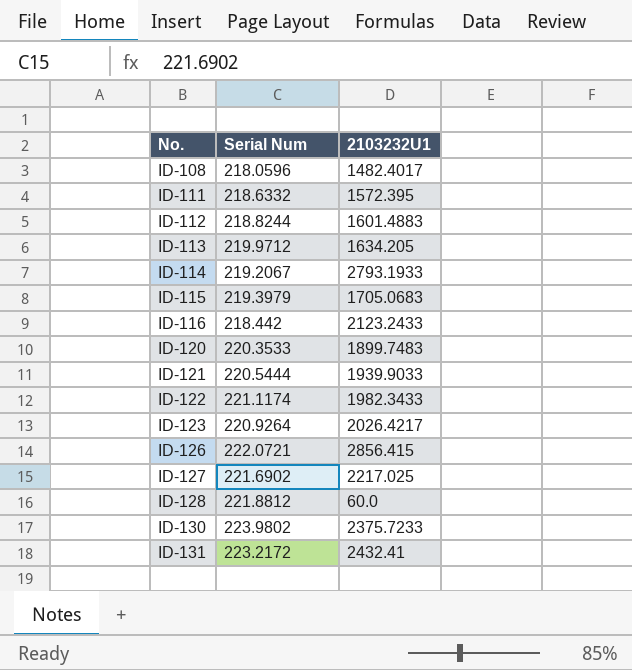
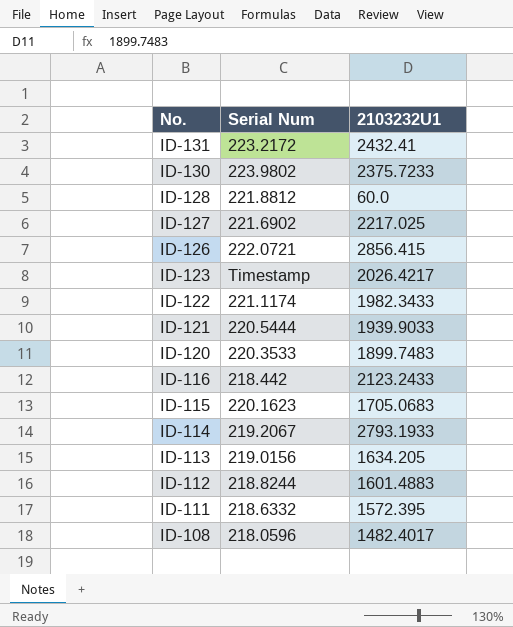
row order: No. ascending -> No. descending
ID-123 | Serial Num: 220.9264 -> Timestamp
ID-115 | Serial Num: 219.3979 -> 220.1623
ID-113 | Serial Num: 219.9712 -> 219.0156

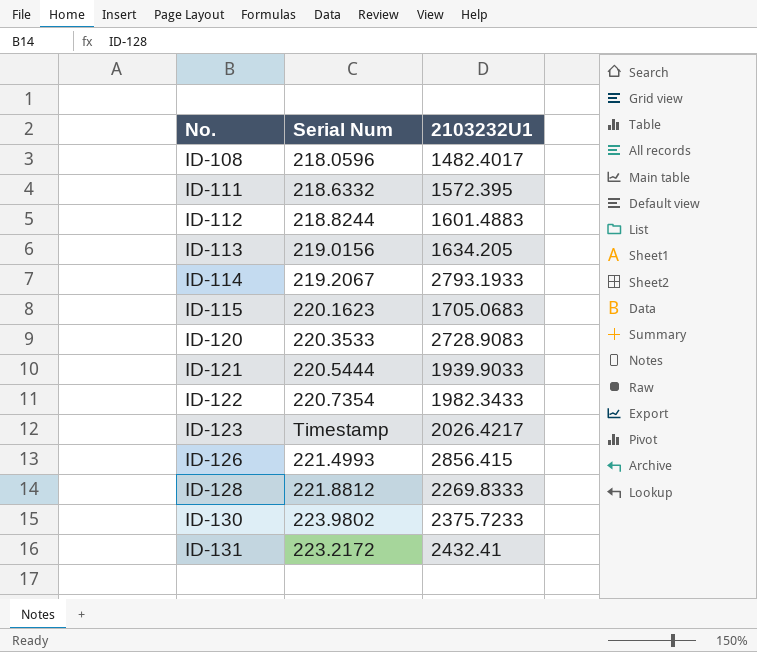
row order: No. descending -> No. ascending
row ID-127: 221.6902 | 2217.025 -> none
row ID-116: 218.442 | 2123.2433 -> none
ID-120 | 2103232U1: 1899.7483 -> 2728.9083
ID-122 | Serial Num: 221.1174 -> 220.7354
ID-126 | Serial Num: 222.0721 -> 221.4993
ID-128 | 2103232U1: 60.0 -> 2269.8333

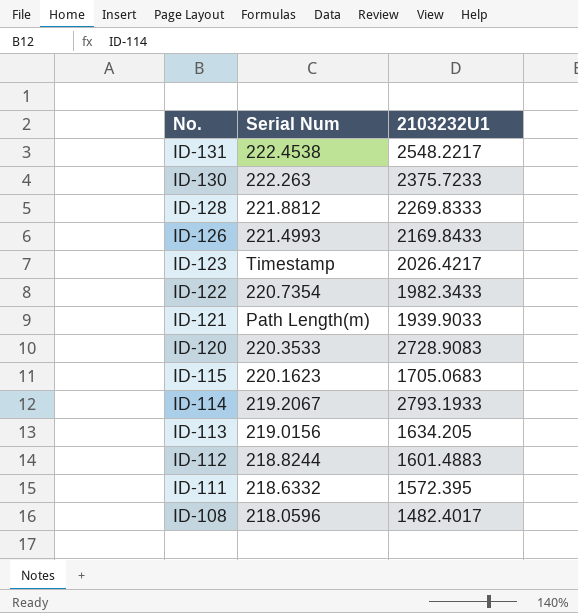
row order: No. ascending -> No. descending
ID-131 | Serial Num: 223.2172 -> 222.4538
ID-131 | 2103232U1: 2432.41 -> 2548.2217
ID-130 | Serial Num: 223.9802 -> 222.263
ID-126 | 2103232U1: 2856.415 -> 2169.8433
ID-121 | Serial Num: 220.5444 -> Path Length(m)

